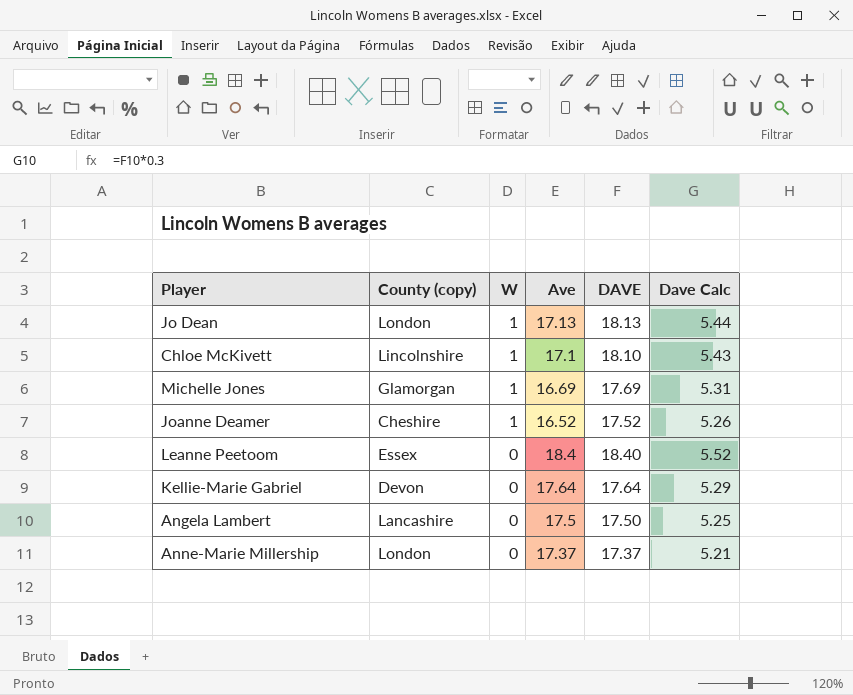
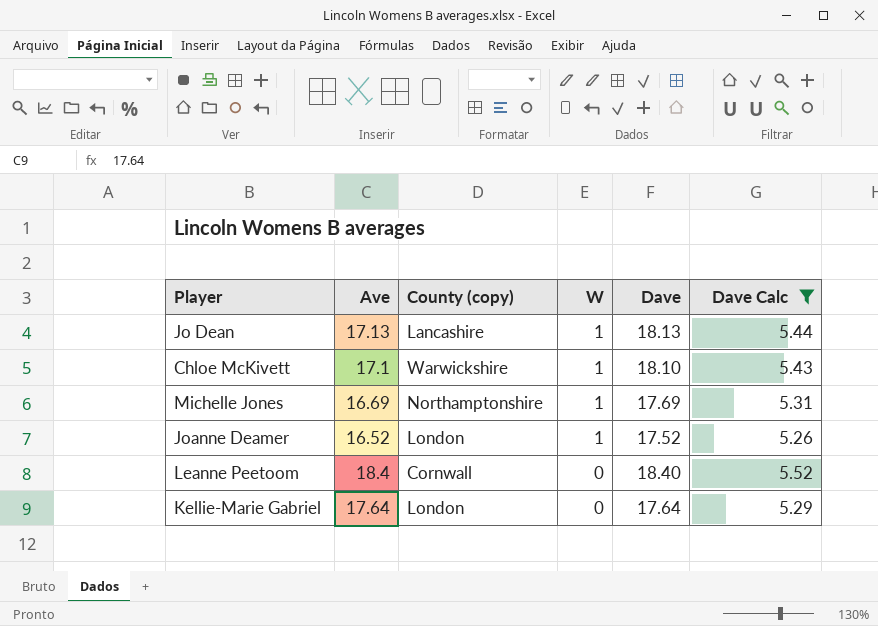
filter: none -> Dave Calc >= 5.26
column Ave | position: 4 -> 2
column name: DAVE -> Dave
Jo Dean | County (copy): London -> Lancashire
Chloe McKivett | County (copy): Lincolnshire -> Warwickshire
Michelle Jones | County (copy): Glamorgan -> Northamptonshire
Joanne Deamer | County (copy): Cheshire -> London
Leanne Peetoom | County (copy): Essex -> Cornwall
Kellie-Marie Gabriel | County (copy): Devon -> London

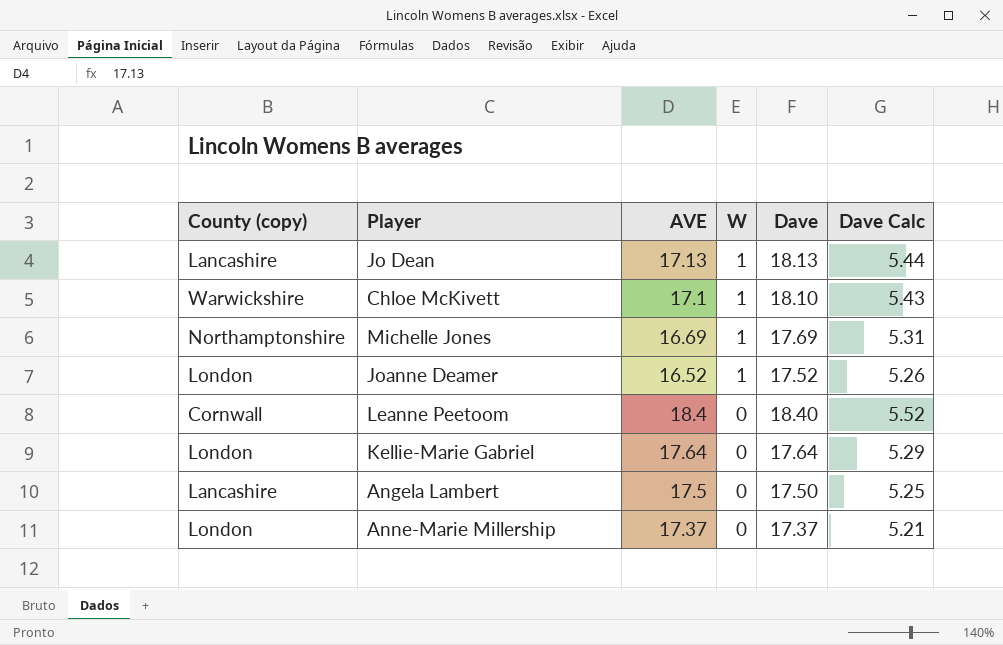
filter: Dave Calc >= 5.26 -> none
column County (copy) | position: 3 -> 1
column name: Ave -> AVE

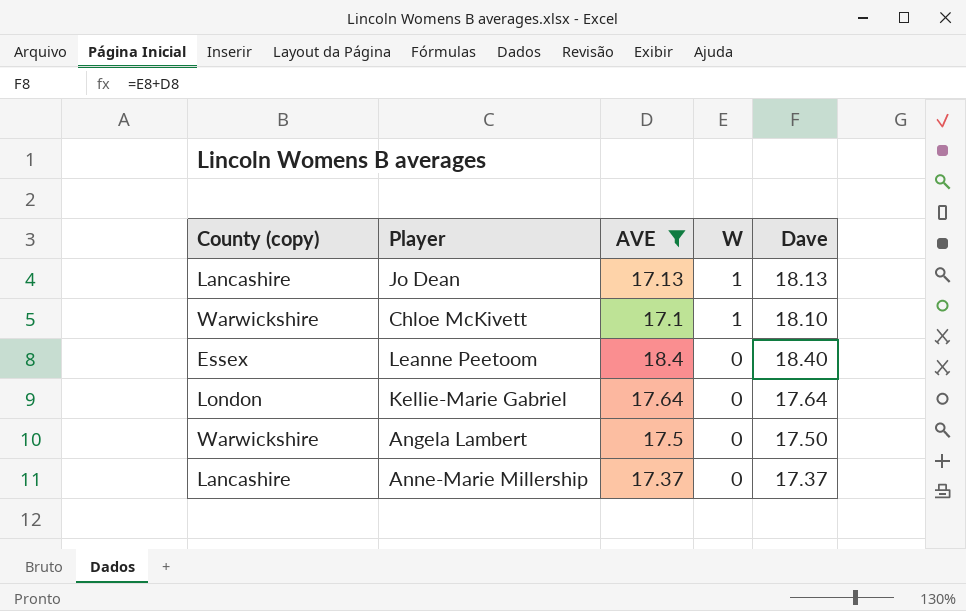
filter: none -> AVE >= 17.1
column Dave Calc | formula: [Dave] * 0.3 -> none
Leanne Peetoom | County (copy): Cornwall -> Essex
Angela Lambert | County (copy): Lancashire -> Warwickshire
Anne-Marie Millership | County (copy): London -> Lancashire

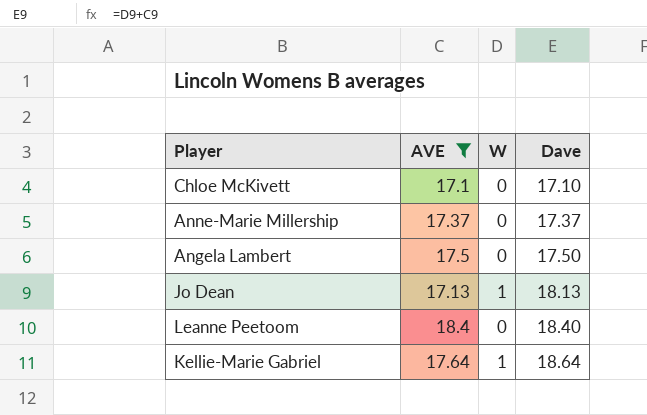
row order: W descending -> Dave ascending
column County (copy) | position: 1 -> none
Chloe McKivett | W: 1 -> 0
Chloe McKivett | Dave: 18.10 -> 17.10
Kellie-Marie Gabriel | W: 0 -> 1
Kellie-Marie Gabriel | Dave: 17.64 -> 18.64

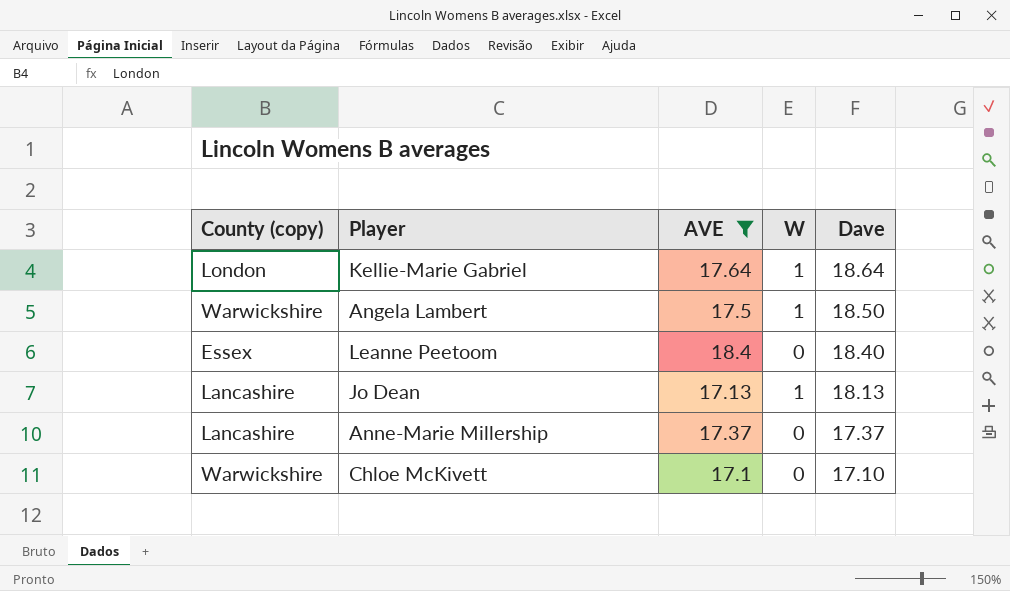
row order: Dave ascending -> Dave descending
column County (copy) | position: none -> 1
Angela Lambert | W: 0 -> 1
Angela Lambert | Dave: 17.50 -> 18.50

